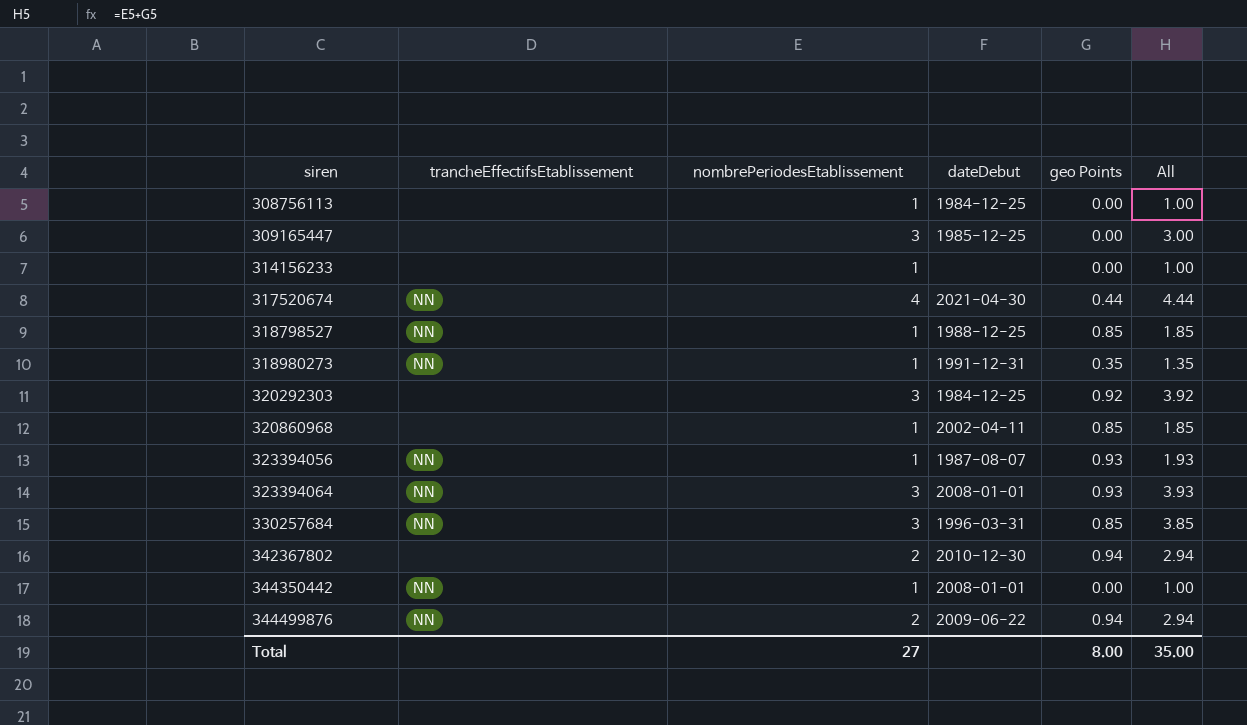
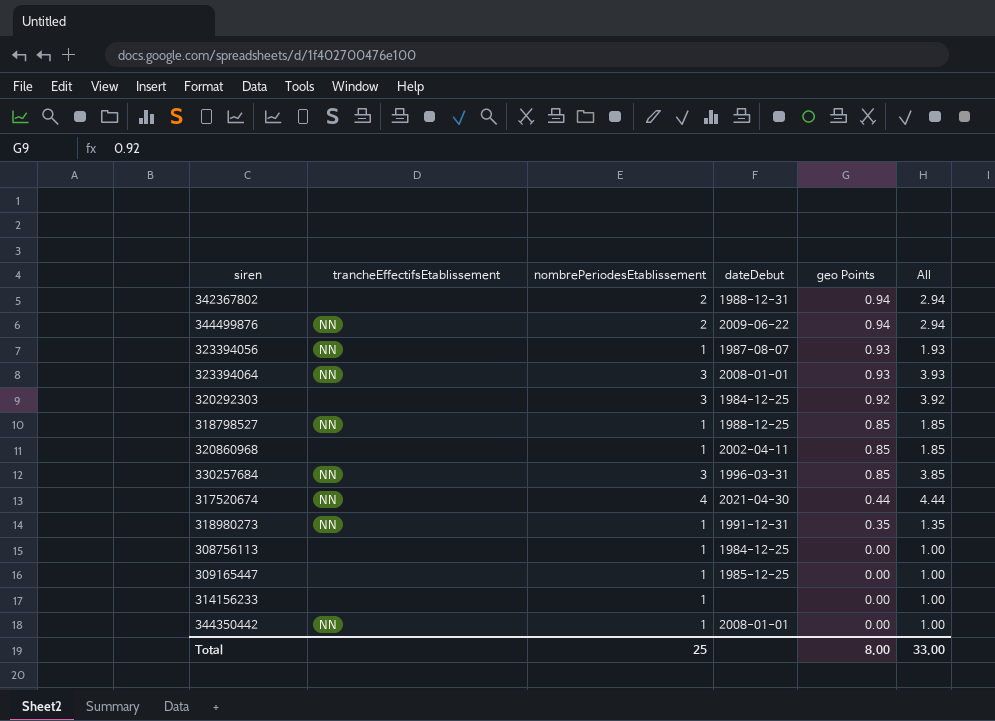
row order: siren ascending -> geo Points descending
342367802 | dateDebut: 2010-12-30 -> 1988-12-31
309165447 | nombrePeriodesEtablissement: 3 -> 1
309165447 | All: 3.00 -> 1.00
Total | nombrePeriodesEtablissement: 27 -> 25
Total | All: 35.00 -> 33.00

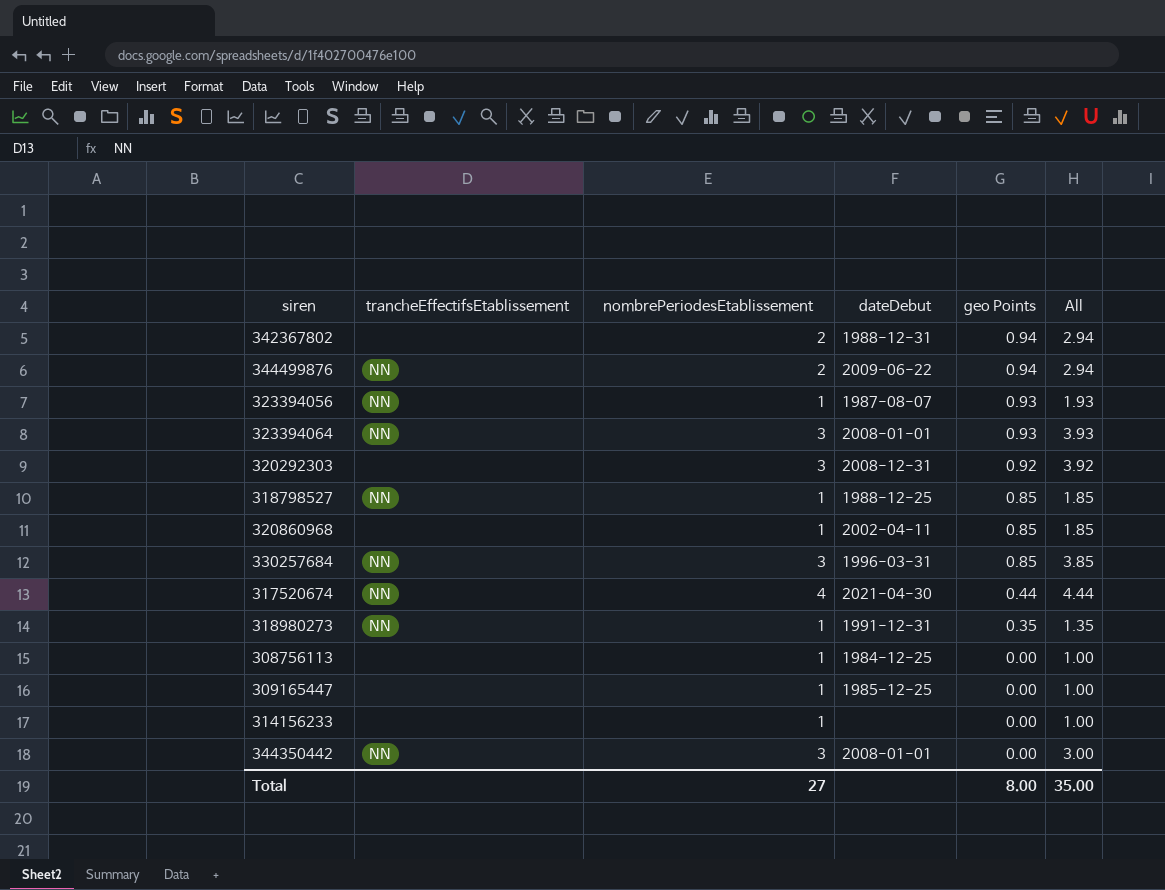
320292303 | dateDebut: 1984-12-25 -> 2008-12-31
344350442 | nombrePeriodesEtablissement: 1 -> 3
344350442 | All: 1.00 -> 3.00
Total | nombrePeriodesEtablissement: 25 -> 27
Total | All: 33.00 -> 35.00

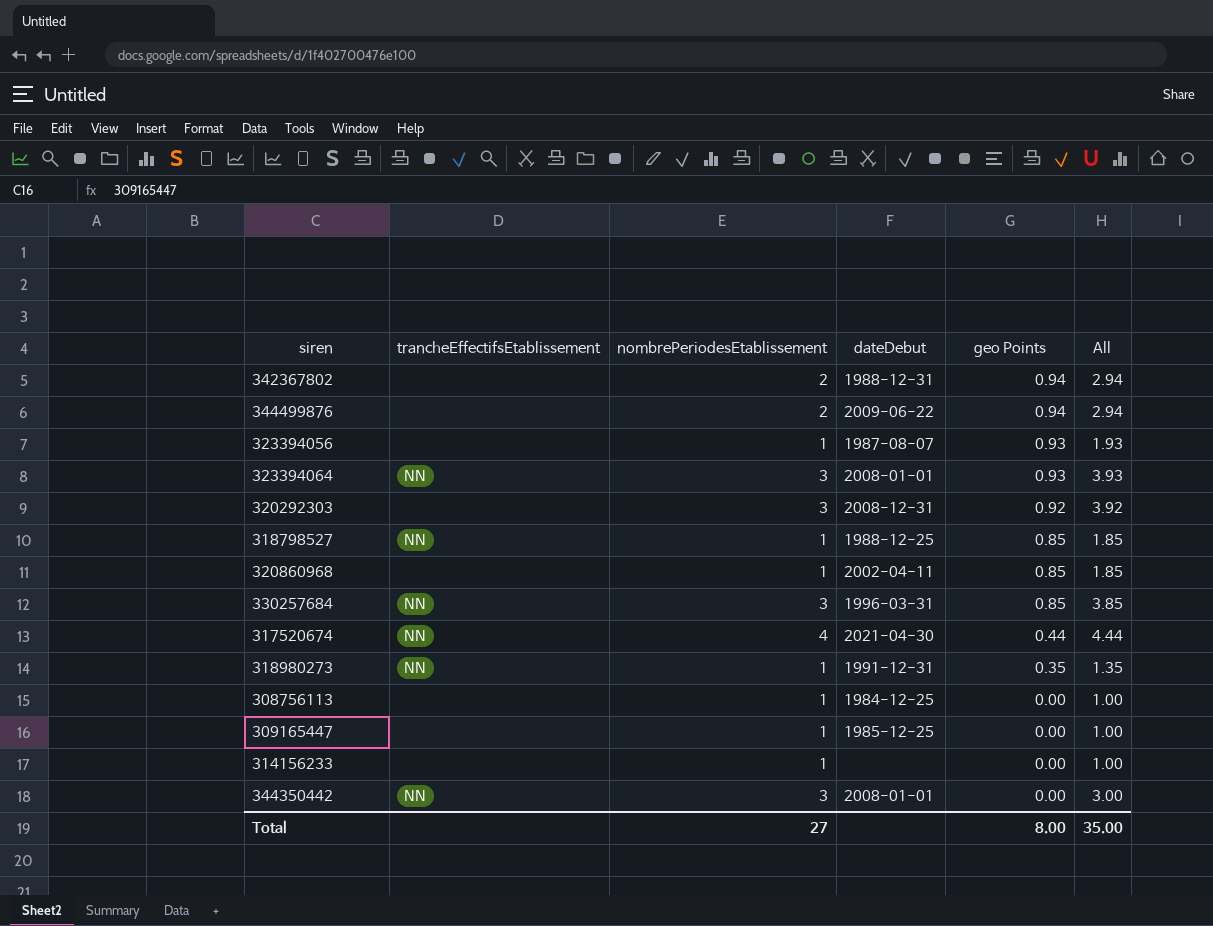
344499876 | trancheEffectifsEtablissement: NN -> none
323394056 | trancheEffectifsEtablissement: NN -> none

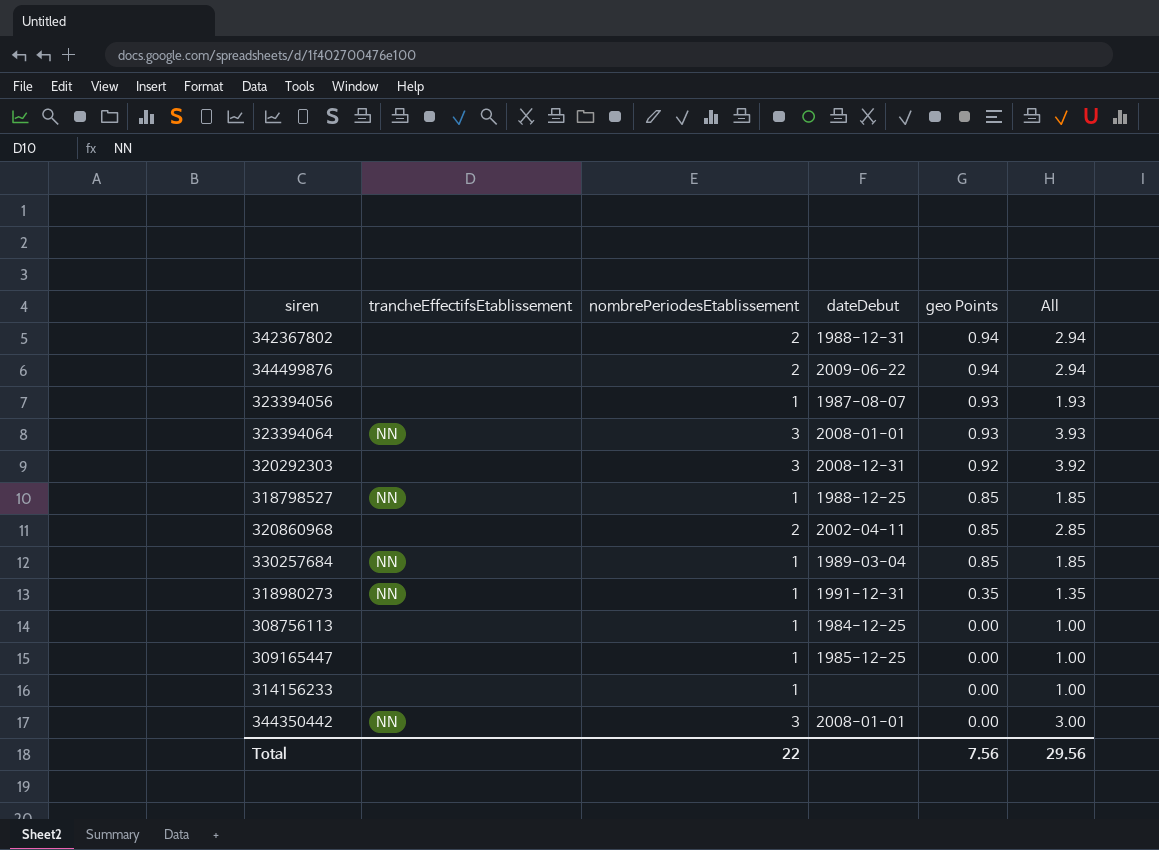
row 317520674: NN | 4 | 2021-04-30 | 0.44 | 4.44 -> none
320860968 | nombrePeriodesEtablissement: 1 -> 2
320860968 | All: 1.85 -> 2.85
330257684 | nombrePeriodesEtablissement: 3 -> 1
330257684 | dateDebut: 1996-03-31 -> 1989-03-04
330257684 | All: 3.85 -> 1.85
Total | nombrePeriodesEtablissement: 27 -> 22
Total | geo Points: 8.00 -> 7.56
Total | All: 35.00 -> 29.56

